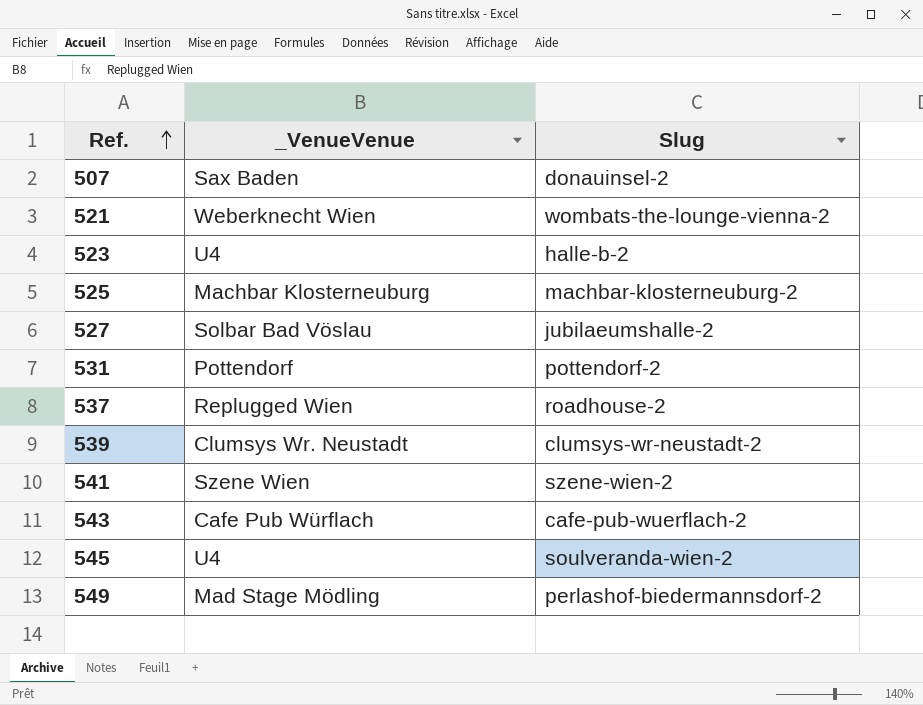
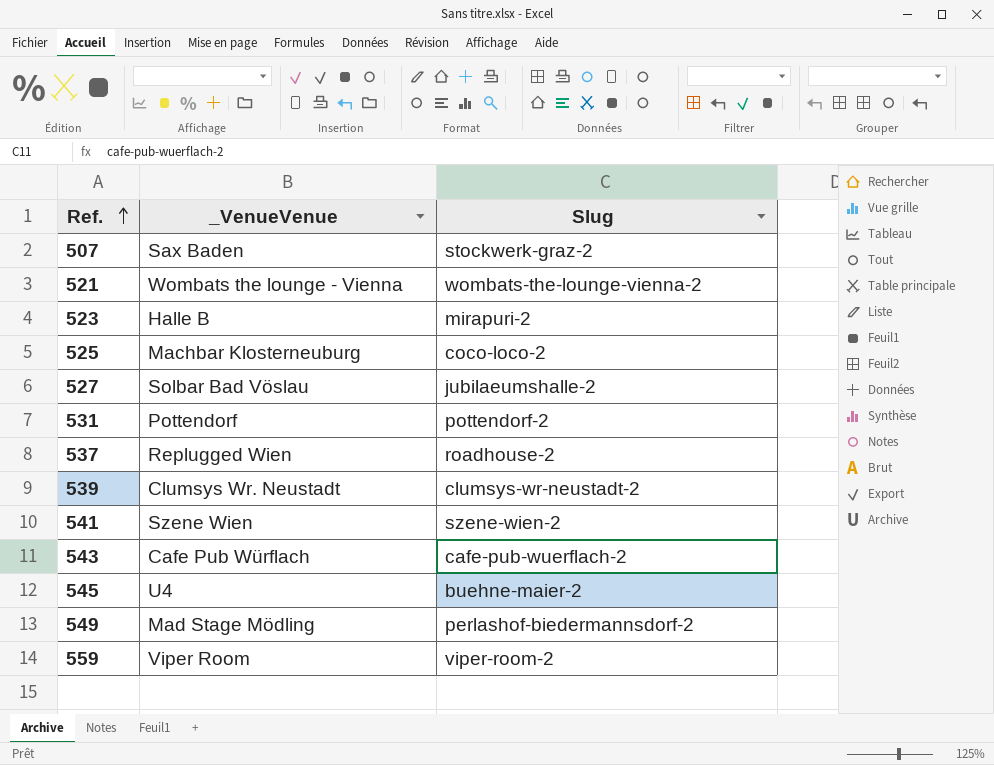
507 | Slug: donauinsel-2 -> stockwerk-graz-2
521 | _VenueVenue: Weberknecht Wien -> Wombats the lounge - Vienna
523 | _VenueVenue: U4 -> Halle B
523 | Slug: halle-b-2 -> mirapuri-2
525 | Slug: machbar-klosterneuburg-2 -> coco-loco-2
545 | Slug: soulveranda-wien-2 -> buehne-maier-2
row 559: none -> Viper Room | viper-room-2

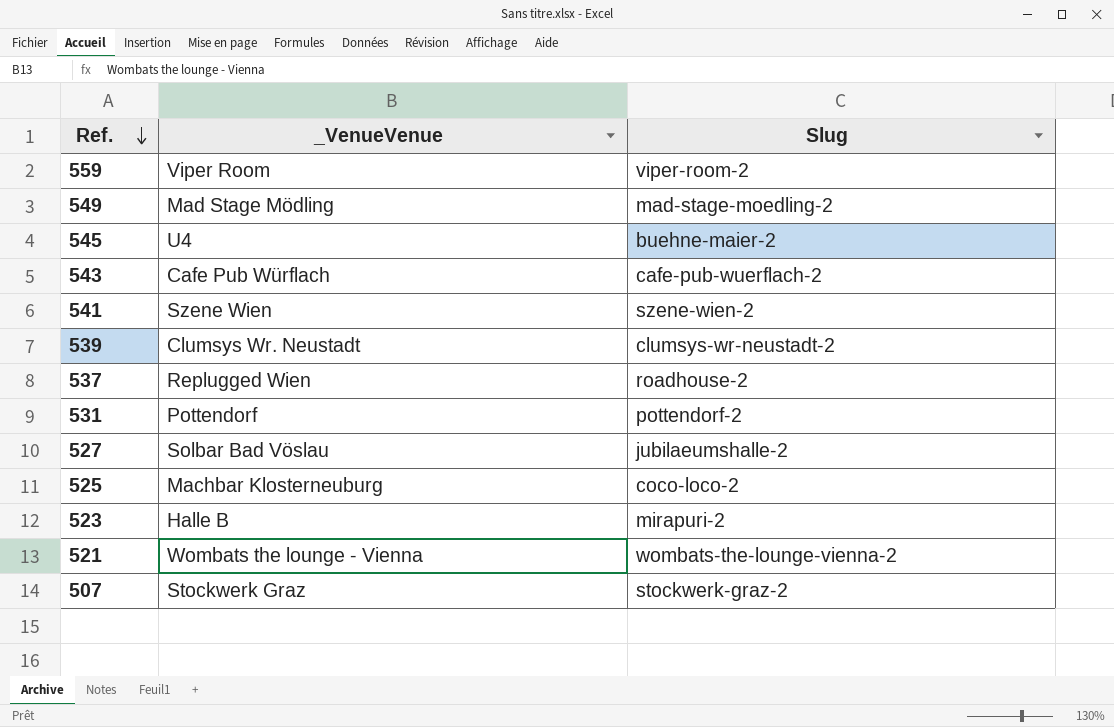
row order: Ref. ascending -> Ref. descending
549 | Slug: perlashof-biedermannsdorf-2 -> mad-stage-moedling-2
507 | _VenueVenue: Sax Baden -> Stockwerk Graz

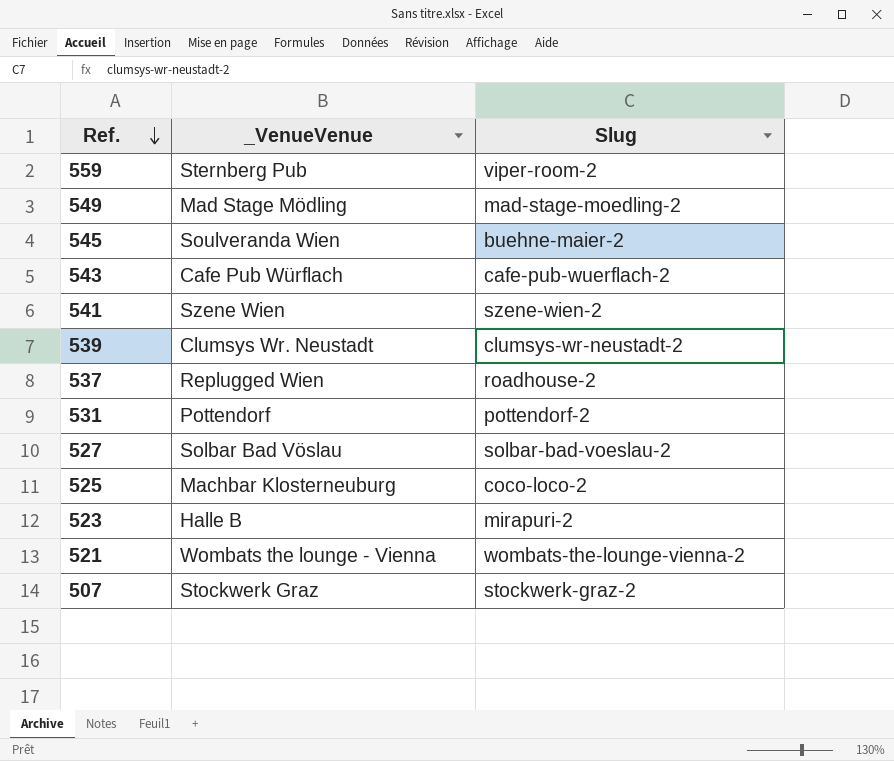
559 | _VenueVenue: Viper Room -> Sternberg Pub
545 | _VenueVenue: U4 -> Soulveranda Wien
527 | Slug: jubilaeumshalle-2 -> solbar-bad-voeslau-2

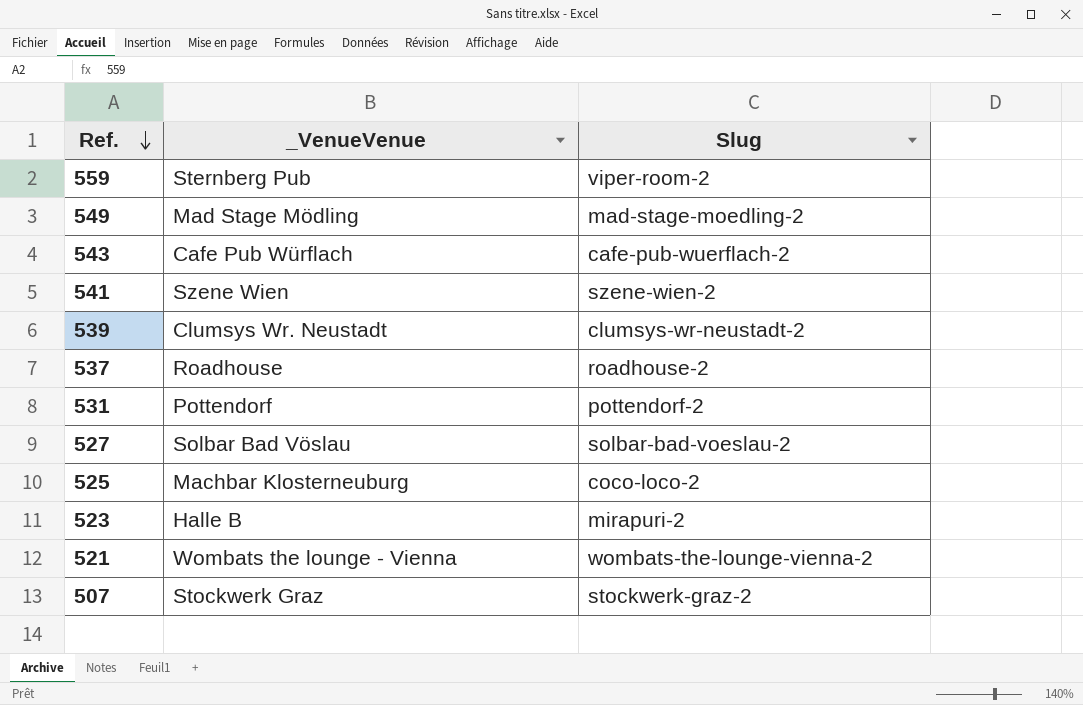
row 545: Soulveranda Wien | buehne-maier-2 -> none
537 | _VenueVenue: Replugged Wien -> Roadhouse

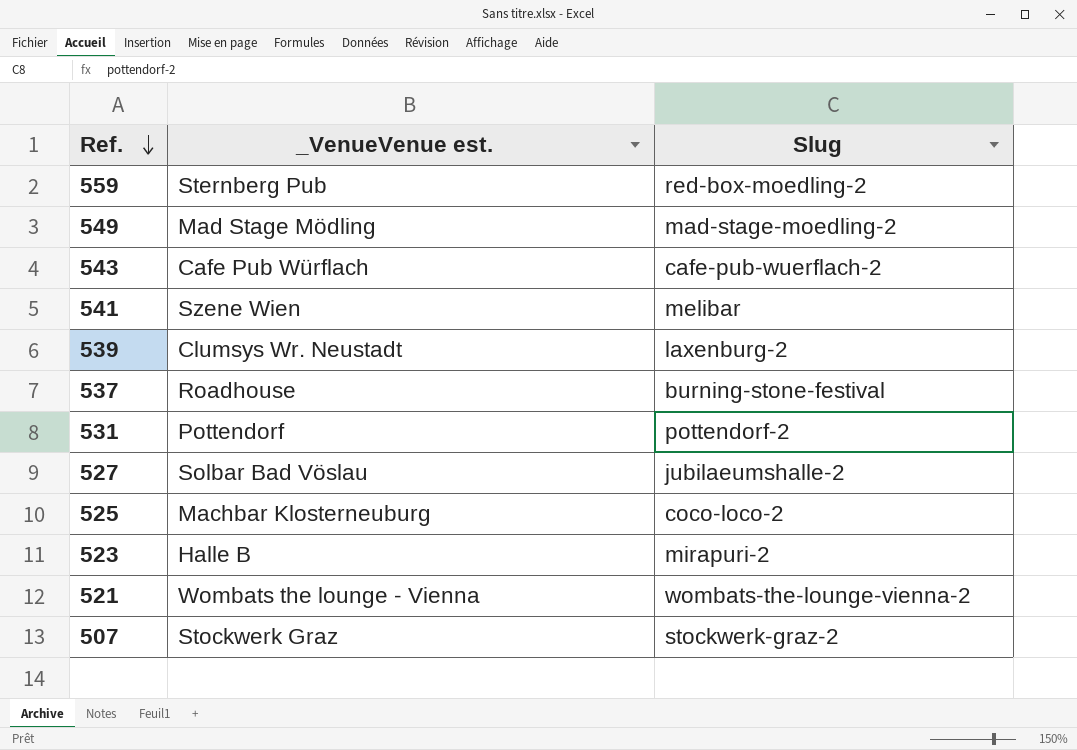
column name: _VenueVenue -> _VenueVenue est.
559 | Slug: viper-room-2 -> red-box-moedling-2
541 | Slug: szene-wien-2 -> melibar
539 | Slug: clumsys-wr-neustadt-2 -> laxenburg-2
537 | Slug: roadhouse-2 -> burning-stone-festival
527 | Slug: solbar-bad-voeslau-2 -> jubilaeumshalle-2

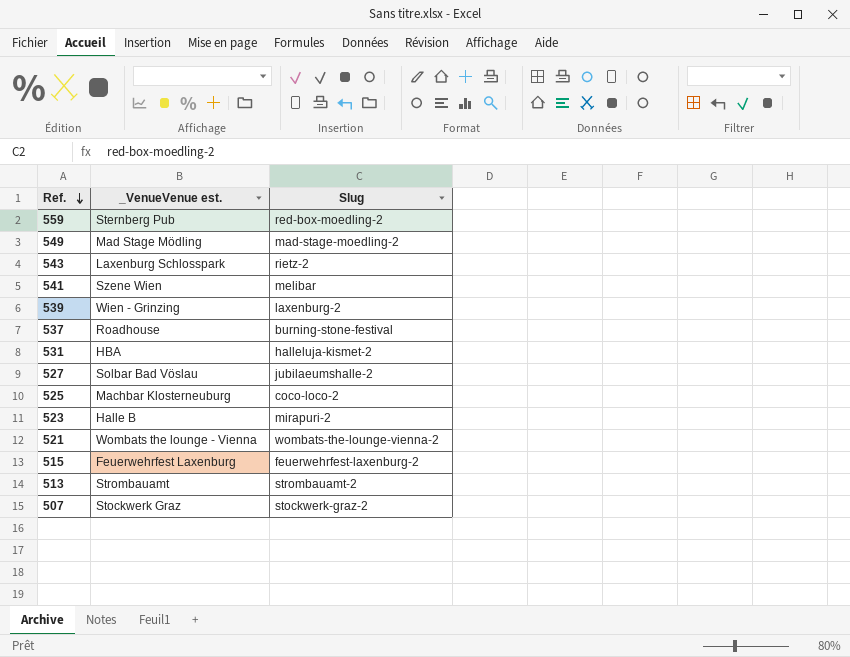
543 | _VenueVenue est.: Cafe Pub Würflach -> Laxenburg Schlosspark
543 | Slug: cafe-pub-wuerflach-2 -> rietz-2
539 | _VenueVenue est.: Clumsys Wr. Neustadt -> Wien - Grinzing
531 | _VenueVenue est.: Pottendorf -> HBA
531 | Slug: pottendorf-2 -> halleluja-kismet-2
row 515: none -> Feuerwehrfest Laxenburg | feuerwehrfest-laxenburg-2
row 513: none -> Strombauamt | strombauamt-2

